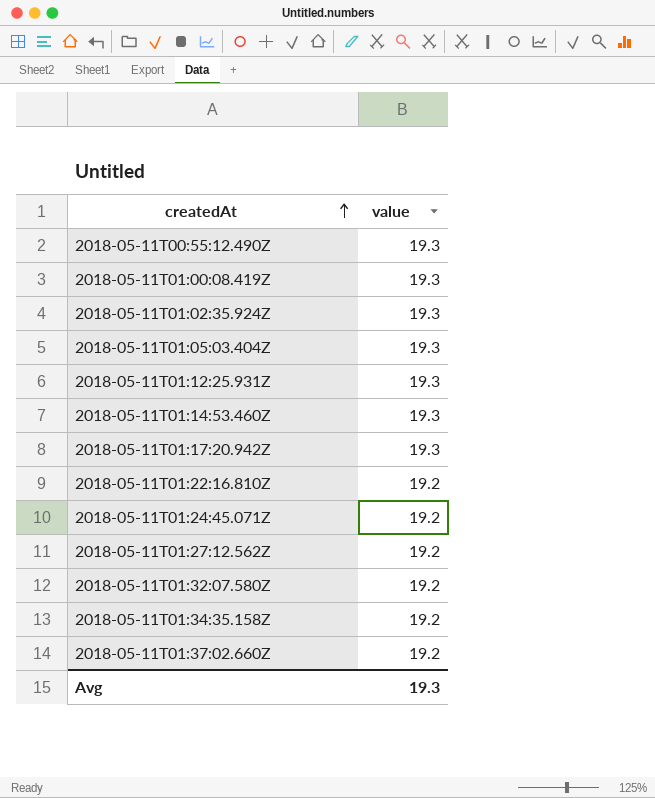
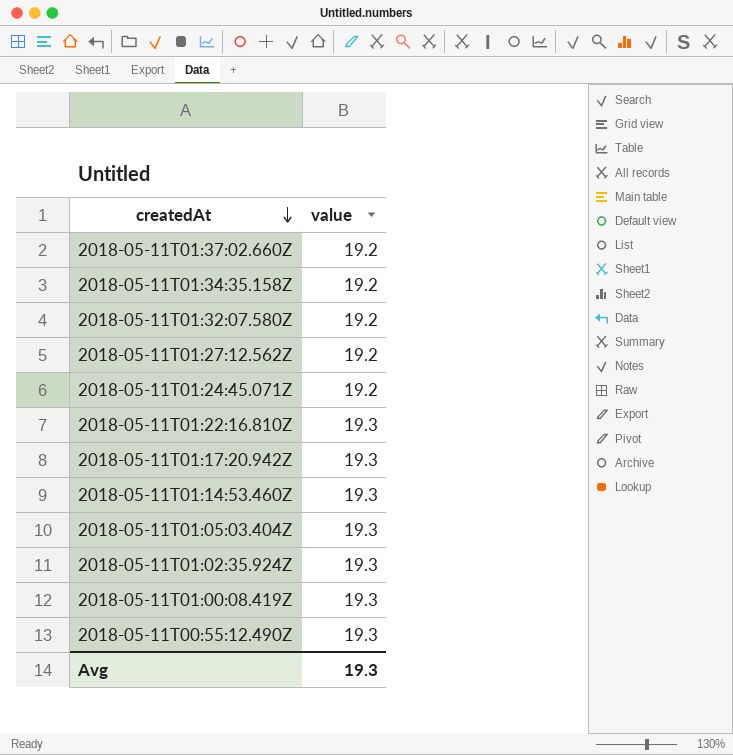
row order: createdAt ascending -> createdAt descending
row 2018-05-11T01:12:25.931Z: 19.3 -> none
2018-05-11T01:22:16.810Z | value: 19.2 -> 19.3

